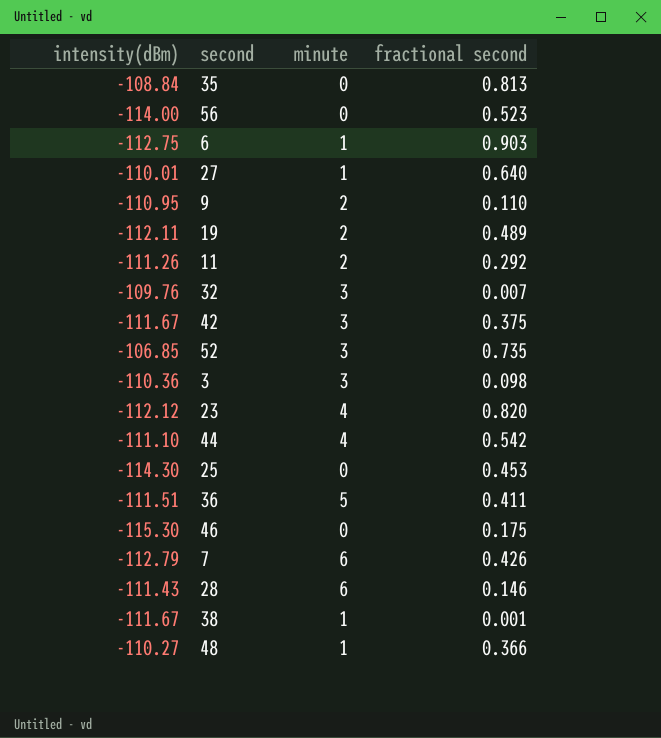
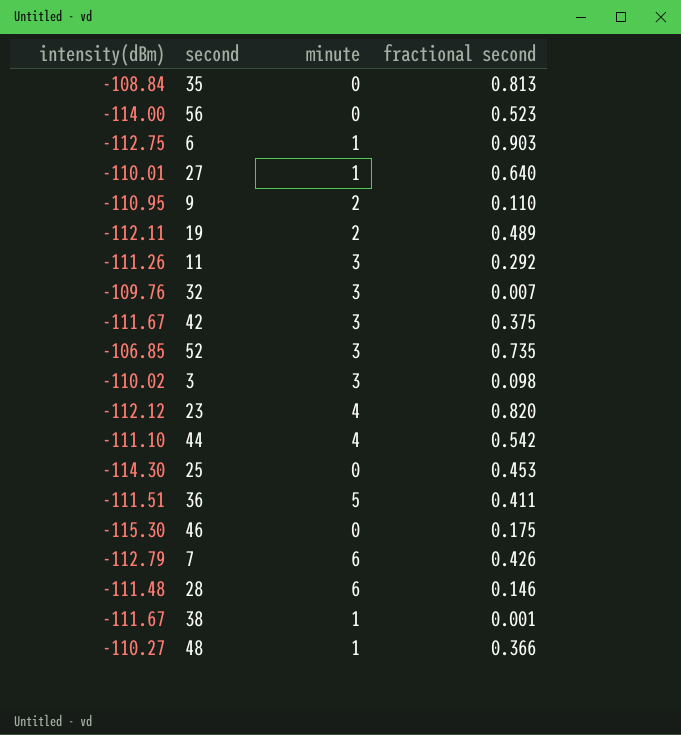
11 | minute: 2 -> 3
3 | intensity(dBm): -110.36 -> -110.02
28 | intensity(dBm): -111.43 -> -111.48

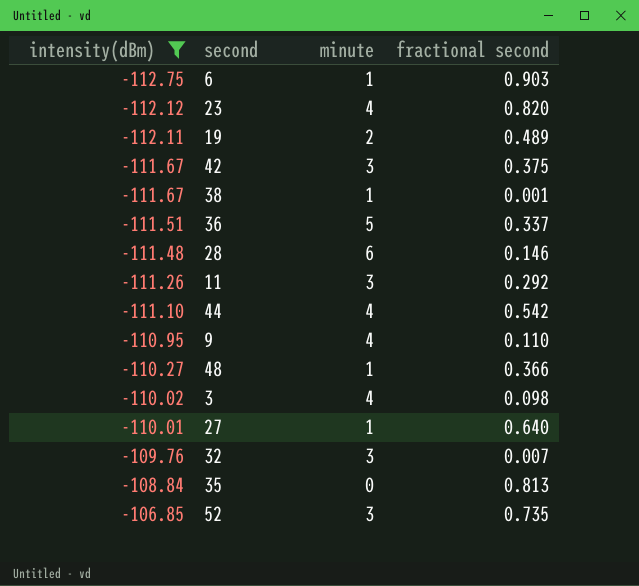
filter: none -> intensity(dBm) >= -112.75
row order: none -> intensity(dBm) ascending
36 | fractional second: 0.411 -> 0.337
9 | minute: 2 -> 4
3 | minute: 3 -> 4

